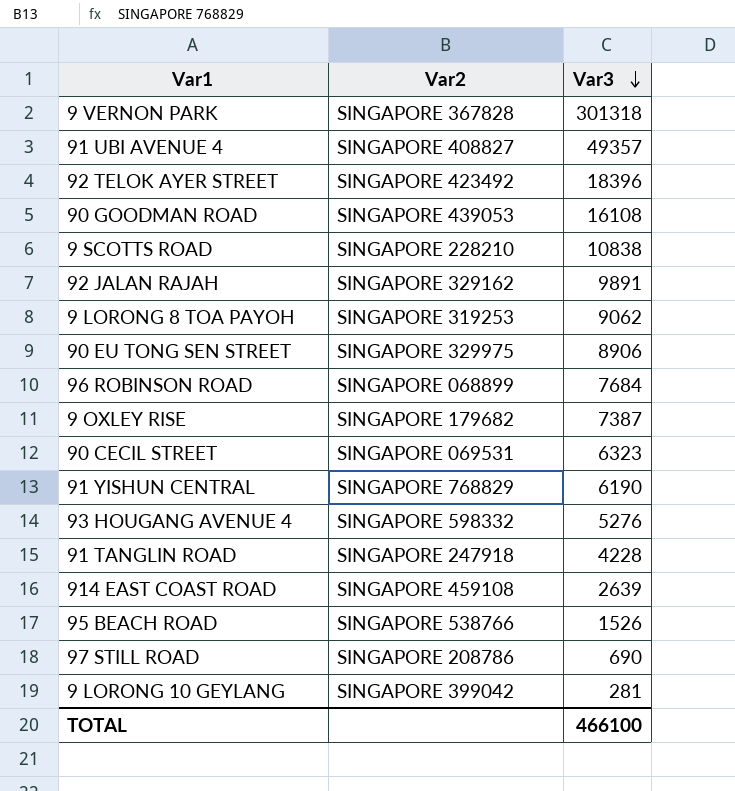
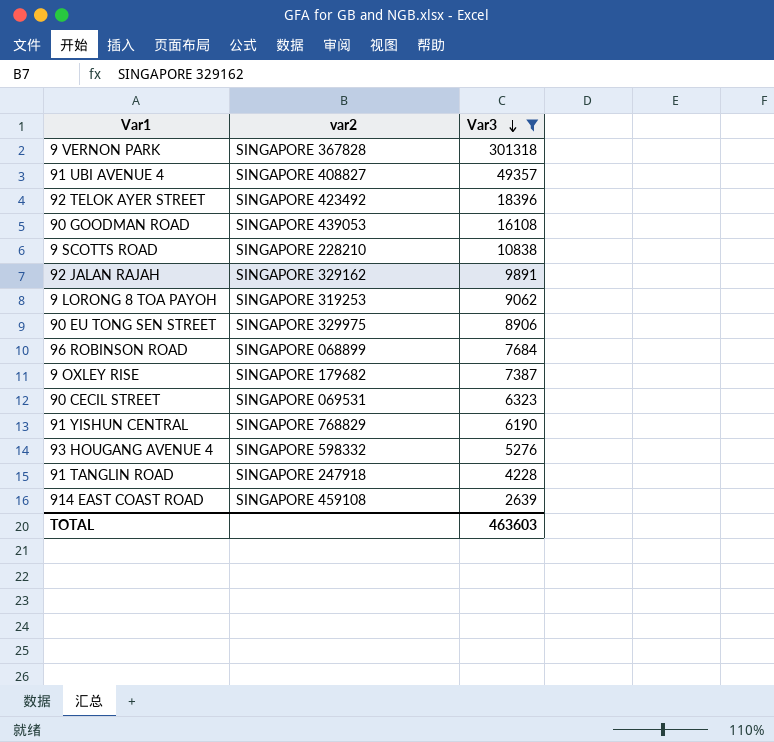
filter: none -> Var3 >= 2639
column name: Var2 -> var2
TOTAL | Var3: 466100 -> 463603

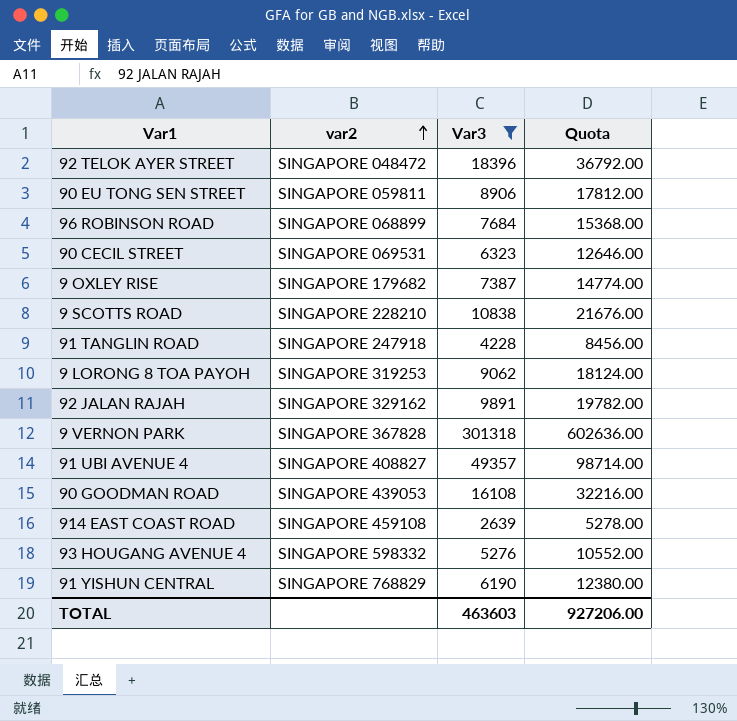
row order: Var3 descending -> var2 ascending
column Quota | formula: none -> [Var3] * 2
92 TELOK AYER STREET | var2: SINGAPORE 423492 -> SINGAPORE 048472
90 EU TONG SEN STREET | var2: SINGAPORE 329975 -> SINGAPORE 059811

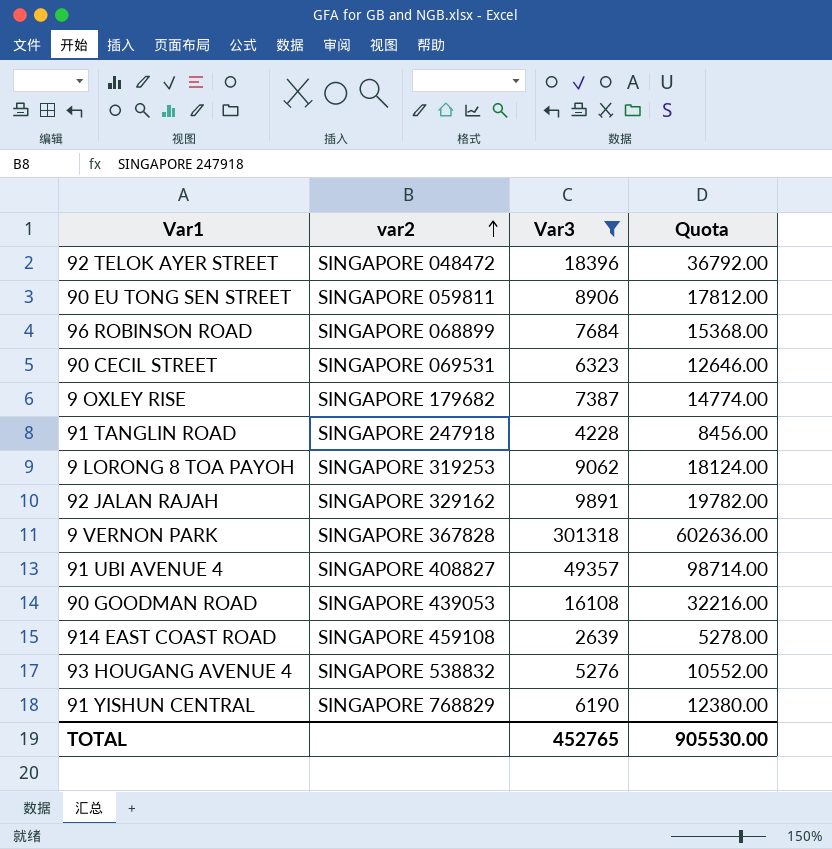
row 9 SCOTTS ROAD: SINGAPORE 228210 | 10838 | 21676.00 -> none
93 HOUGANG AVENUE 4 | var2: SINGAPORE 598332 -> SINGAPORE 538832
TOTAL | Var3: 463603 -> 452765
TOTAL | Quota: 927206.00 -> 905530.00

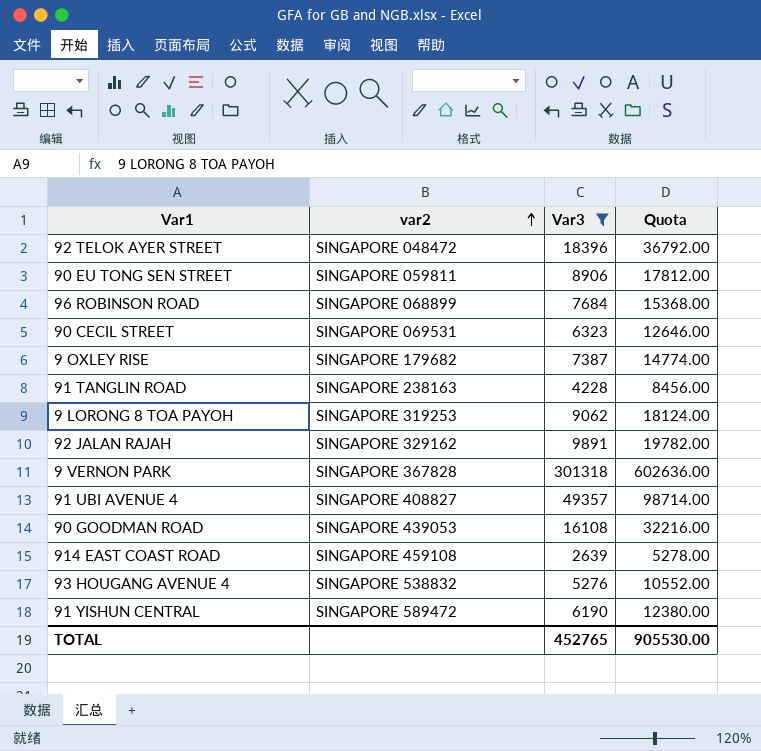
91 TANGLIN ROAD | var2: SINGAPORE 247918 -> SINGAPORE 238163
91 YISHUN CENTRAL | var2: SINGAPORE 768829 -> SINGAPORE 589472

